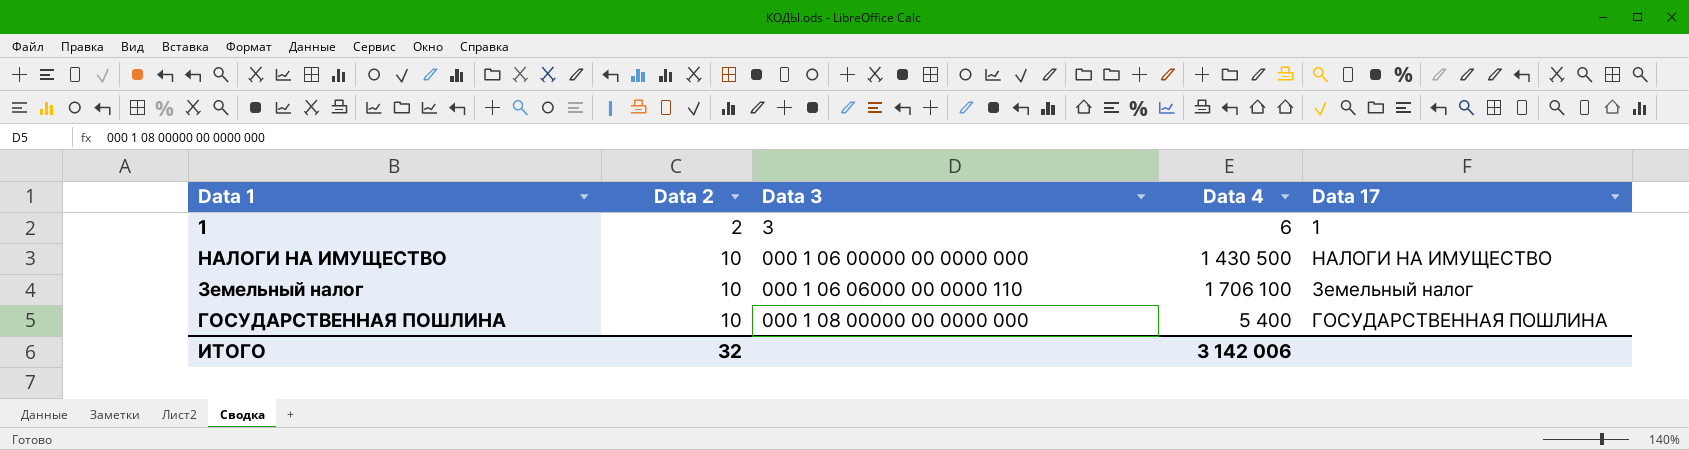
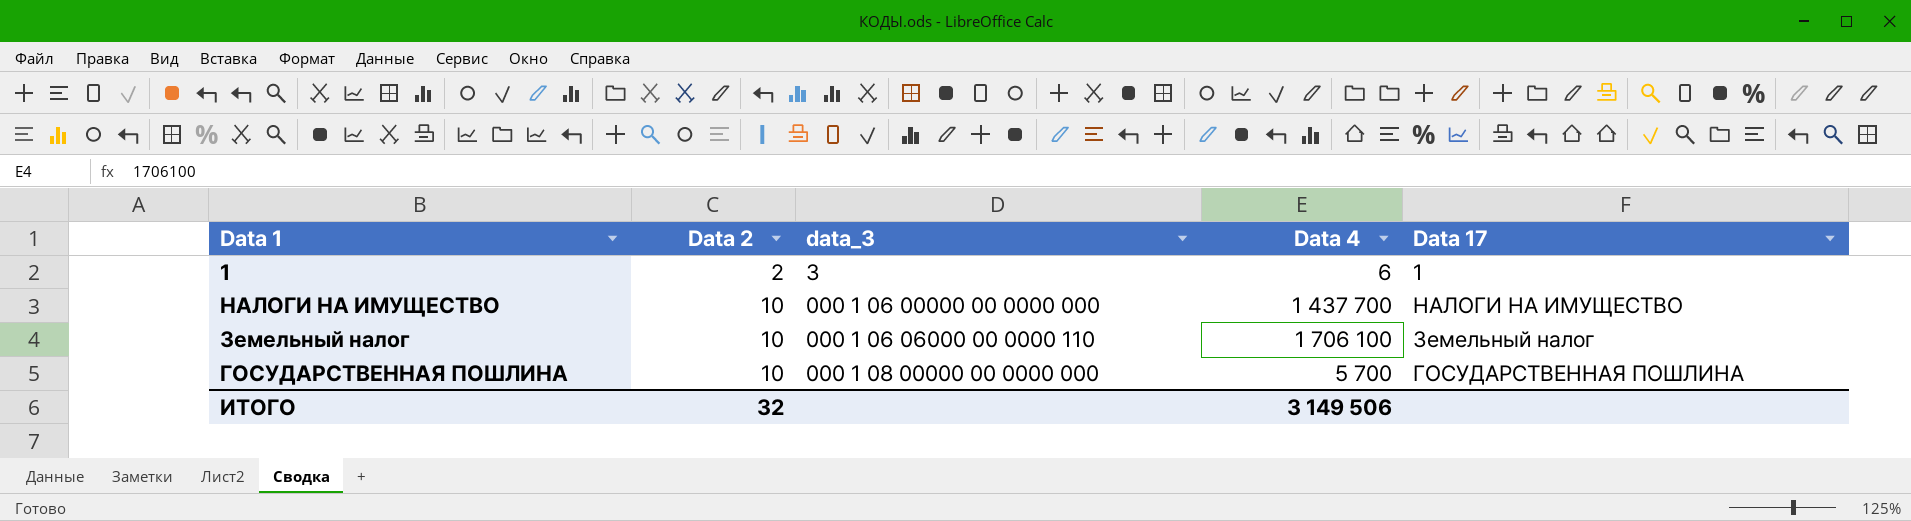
column name: Data 3 -> data_3
НАЛОГИ НА ИМУЩЕСТВО | Data 4: 1 430 500 -> 1 437 700
ГОСУДАРСТВЕННАЯ ПОШЛИНА | Data 4: 5 400 -> 5 700
ИТОГО | Data 4: 3 142 006 -> 3 149 506

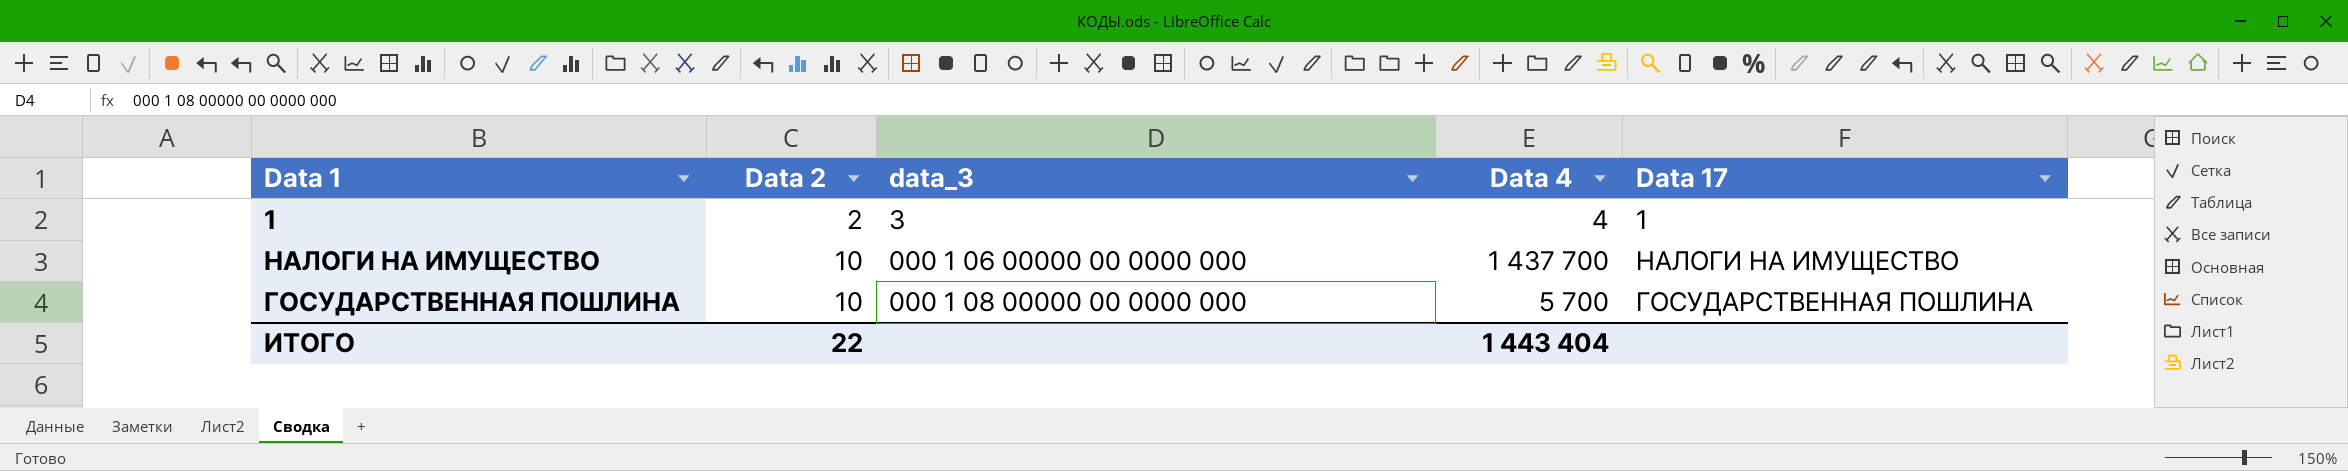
row Земельный налог: 10 | 000 1 06 06000 00 0000 110 | 1 706 100 | Земельный налог -> none
1 | Data 4: 6 -> 4
ИТОГО | Data 2: 32 -> 22
ИТОГО | Data 4: 3 149 506 -> 1 443 404

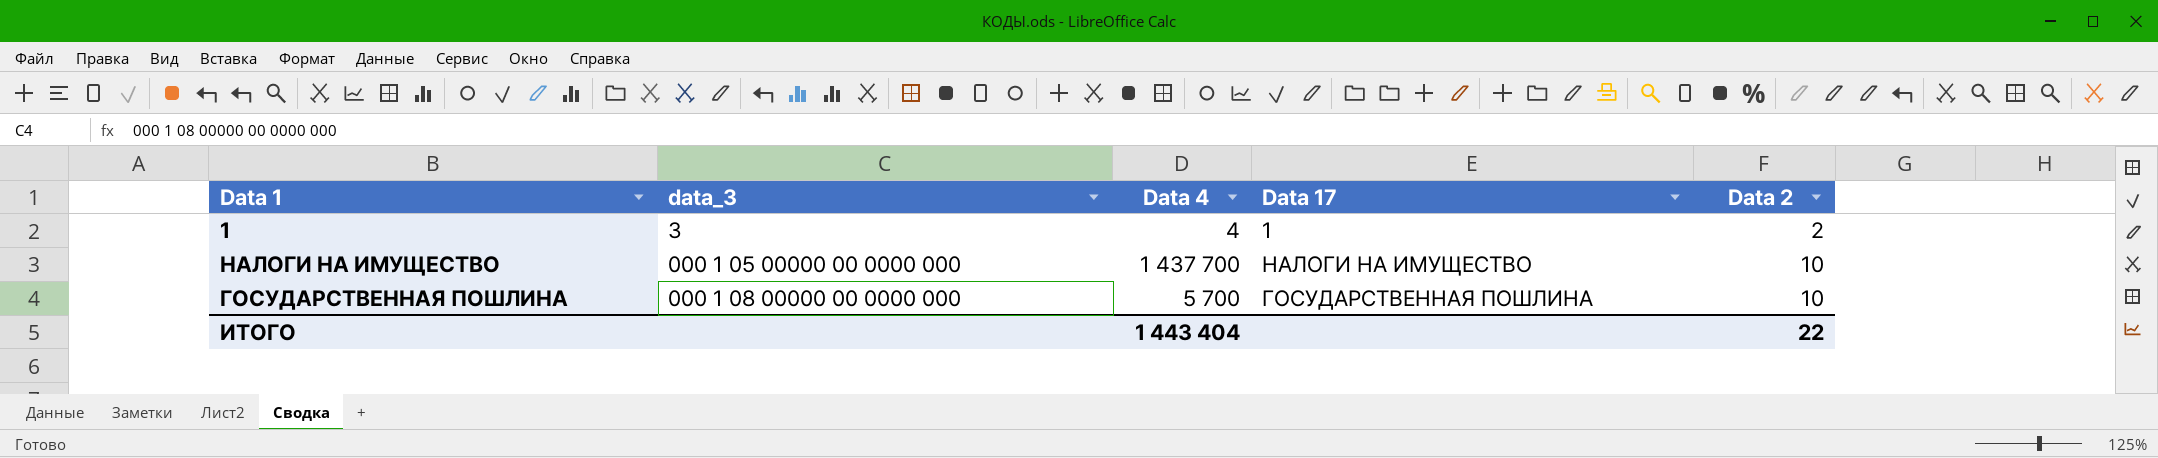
column Data 2 | position: 2 -> 5
НАЛОГИ НА ИМУЩЕСТВО | data_3: 000 1 06 00000 00 0000 000 -> 000 1 05 00000 00 0000 000

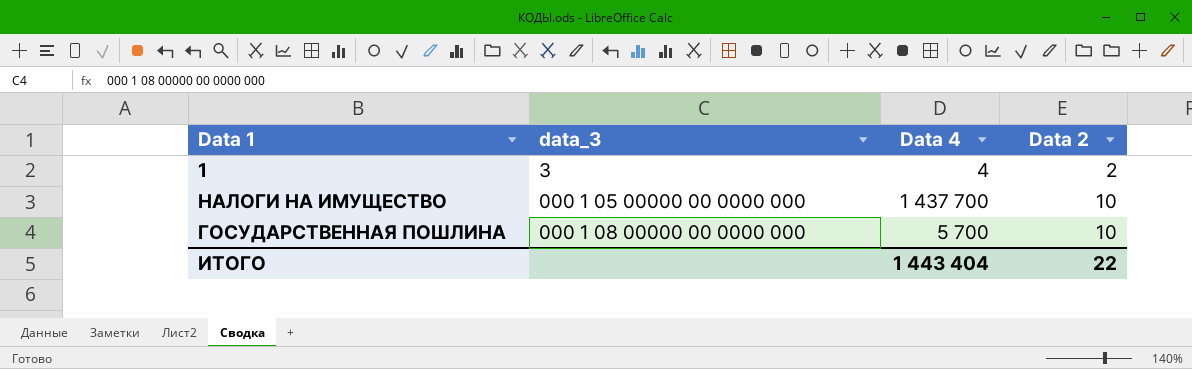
column Data 17 | position: 4 -> none

